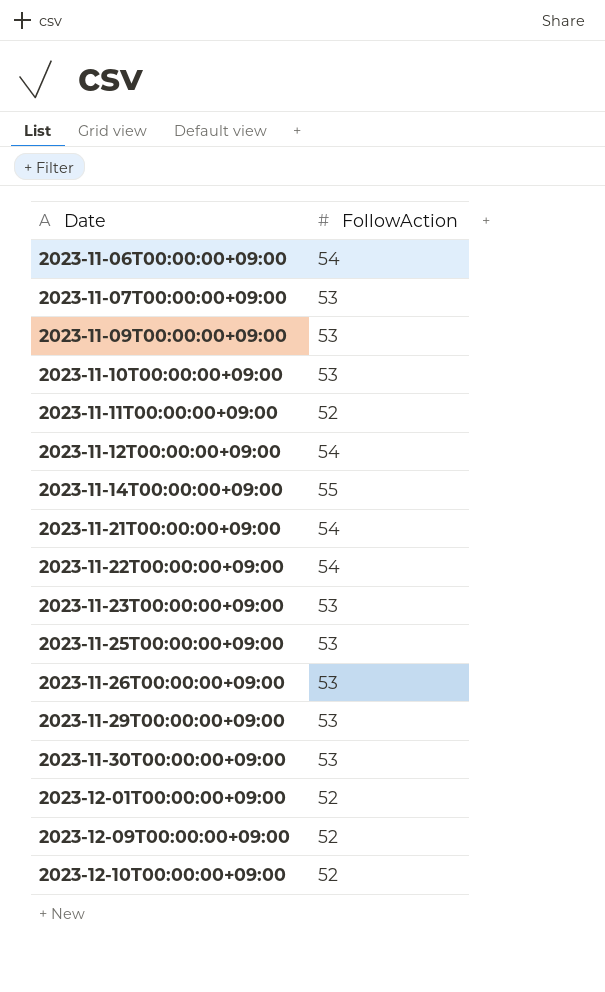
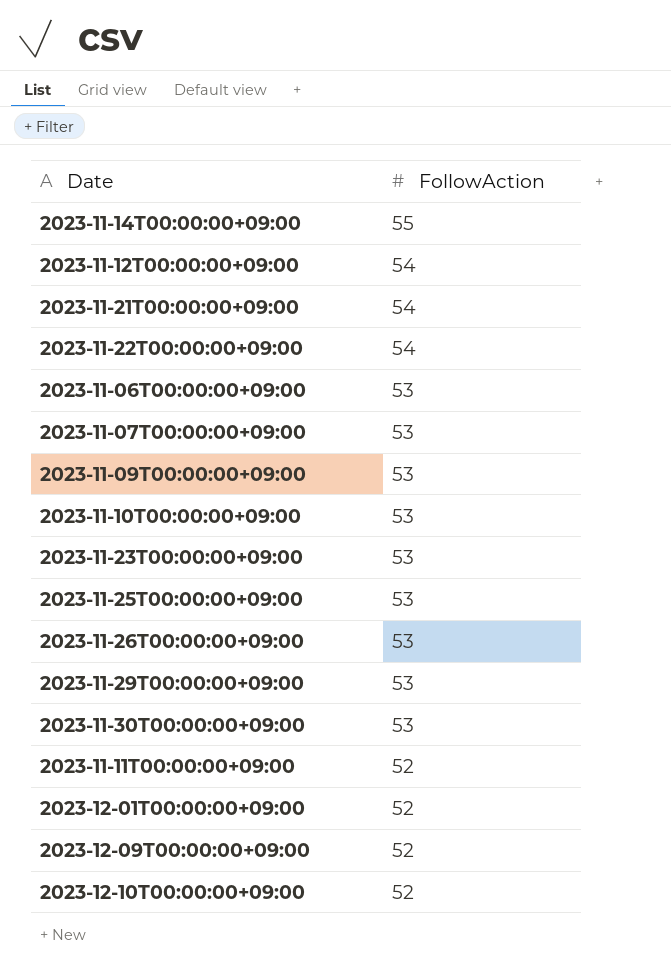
row order: Date ascending -> FollowAction descending
2023-11-06T00:00:00+09:00 | FollowAction: 54 -> 53

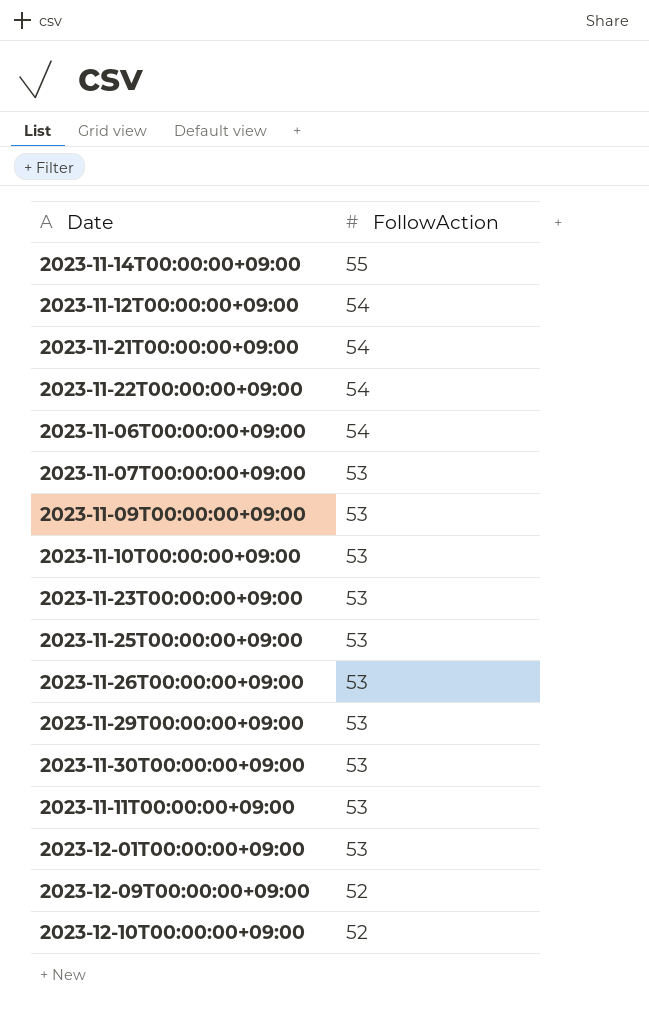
2023-11-06T00:00:00+09:00 | FollowAction: 53 -> 54
2023-11-11T00:00:00+09:00 | FollowAction: 52 -> 53
2023-12-01T00:00:00+09:00 | FollowAction: 52 -> 53

